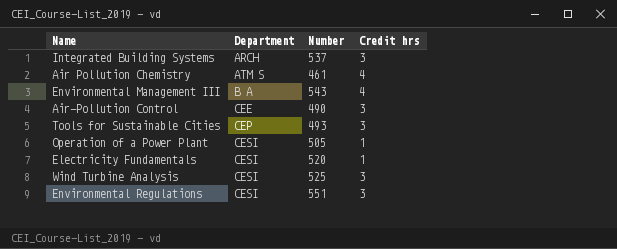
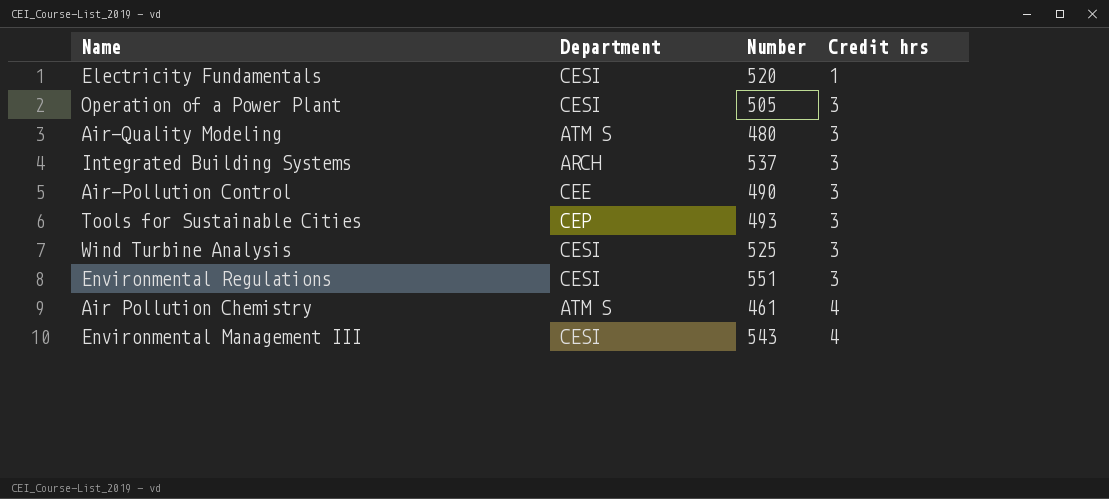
row order: Department ascending -> Credit hrs ascending
Operation of a Power Plant | Credit hrs: 1 -> 3
row Air-Quality Modeling: none -> ATM S | 480 | 3
Environmental Management III | Department: B A -> CESI

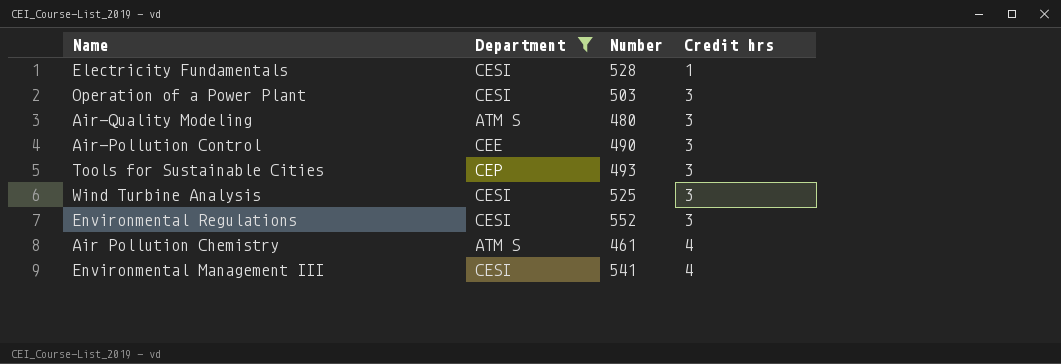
filter: none -> Department != ARCH
Electricity Fundamentals | Number: 520 -> 528
Operation of a Power Plant | Number: 505 -> 503
Environmental Regulations | Number: 551 -> 552
Environmental Management III | Number: 543 -> 541

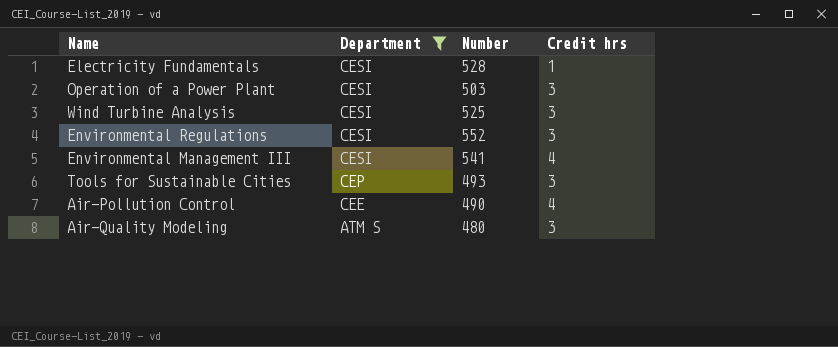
row order: Credit hrs ascending -> Department descending
row Air Pollution Chemistry: ATM S | 461 | 4 -> none
Air-Pollution Control | Credit hrs: 3 -> 4

